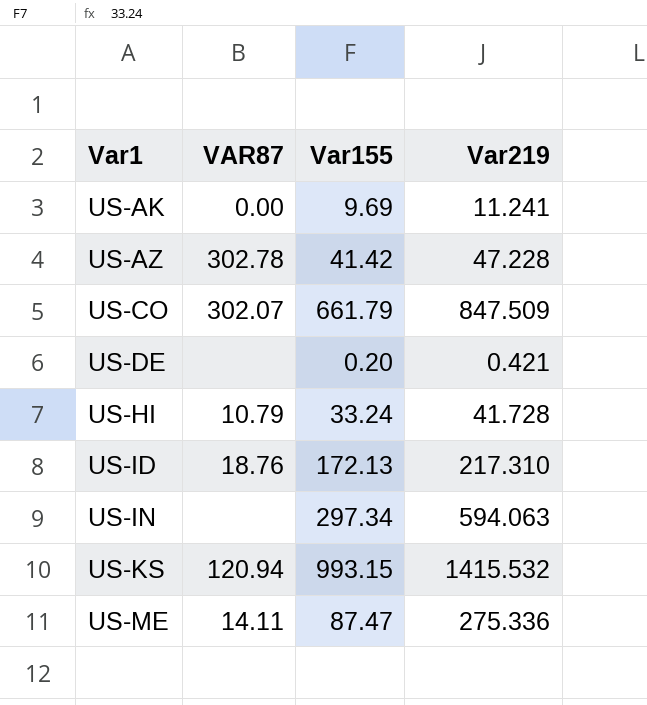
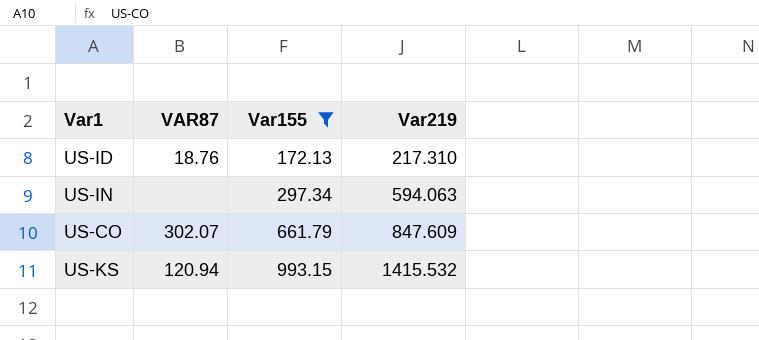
filter: none -> Var155 >= 172.13
row order: Var1 ascending -> Var155 ascending
US-CO | Var219: 847.509 -> 847.609

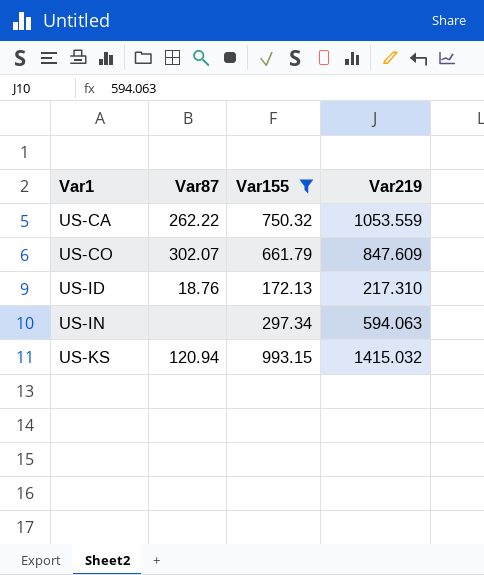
row order: Var155 ascending -> Var1 ascending
column name: VAR87 -> Var87
row US-CA: none -> 262.22 | 750.32 | 1053.559
US-KS | Var219: 1415.532 -> 1415.032

